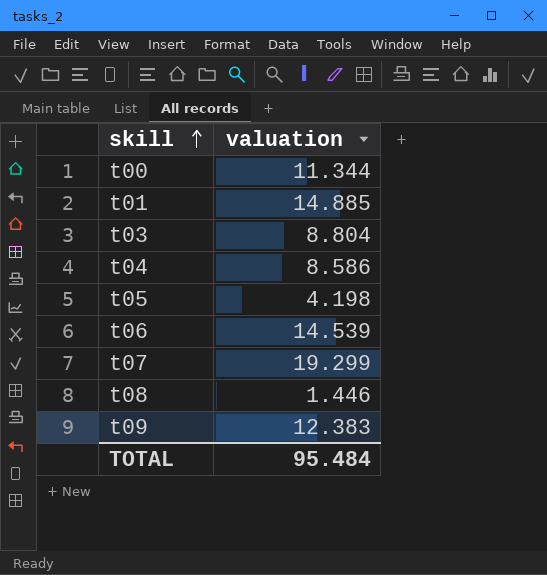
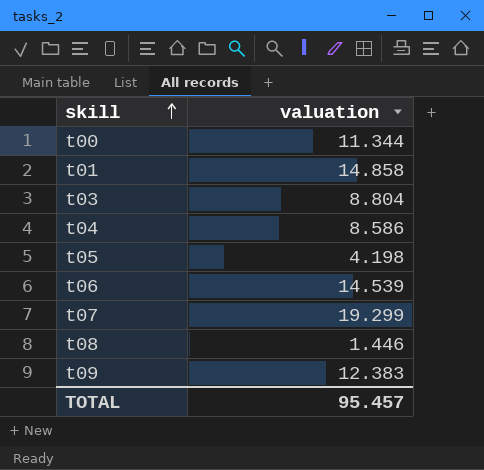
t01 | valuation: 14.885 -> 14.858
TOTAL | valuation: 95.484 -> 95.457

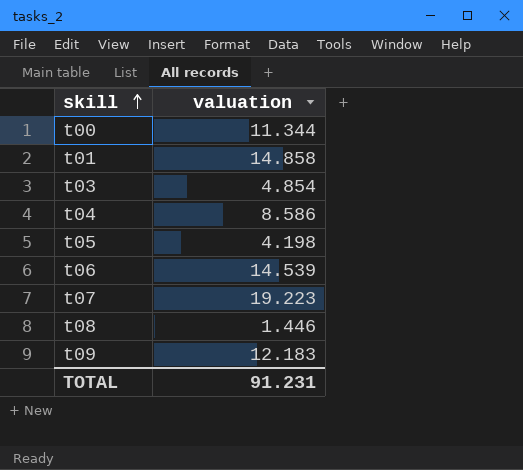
t03 | valuation: 8.804 -> 4.854
t07 | valuation: 19.299 -> 19.223
t09 | valuation: 12.383 -> 12.183
TOTAL | valuation: 95.457 -> 91.231

